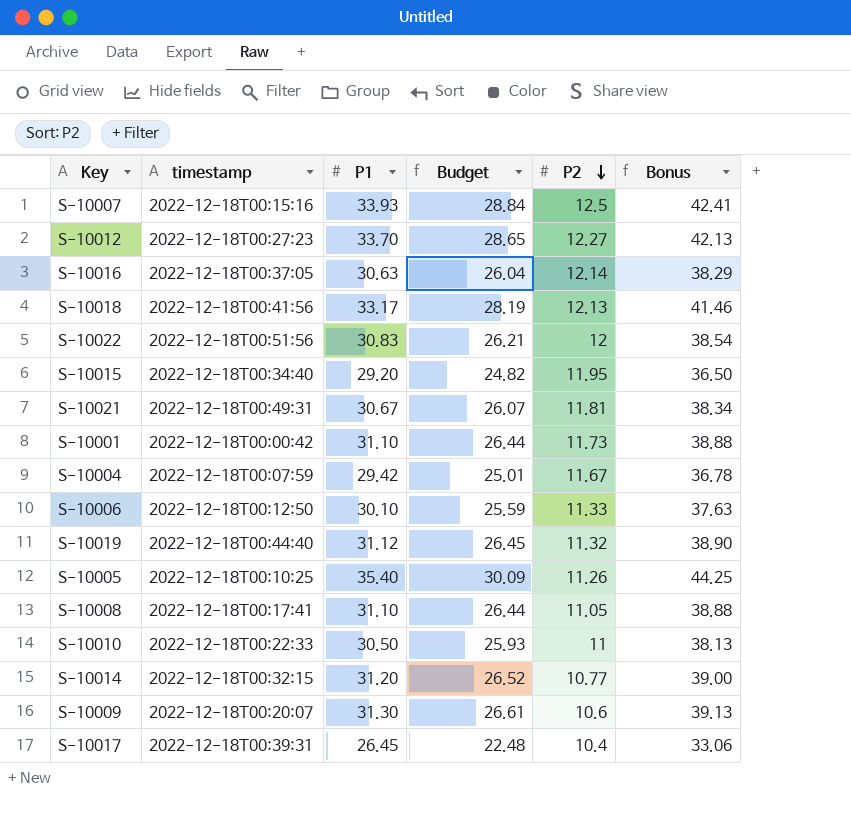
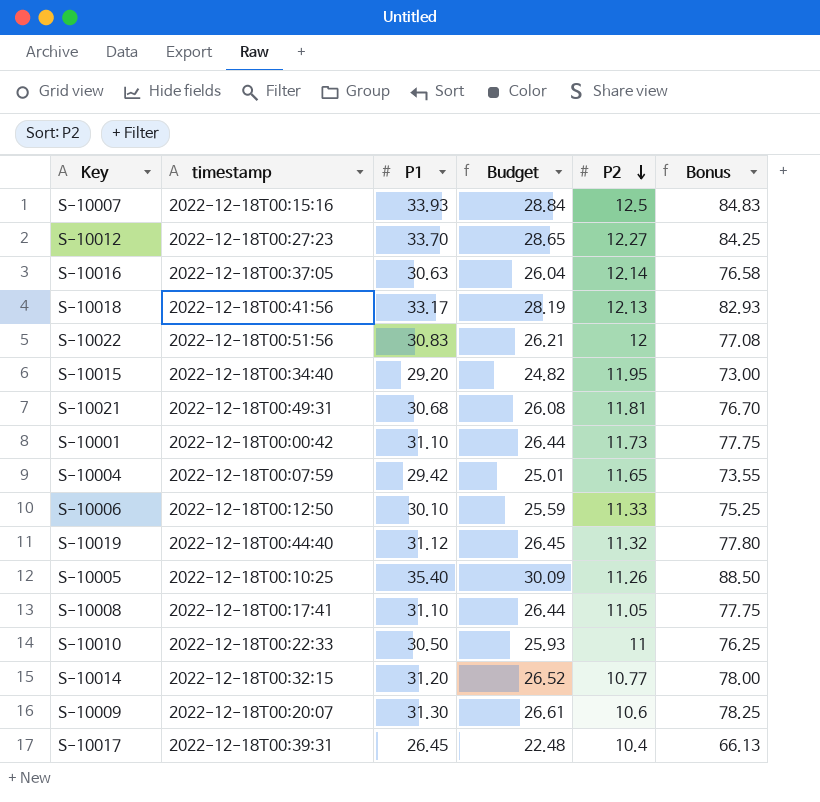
column Bonus | formula: [P1] * 1.25 -> [P1] * 2.5
S-10021 | P1: 30.67 -> 30.68
S-10021 | Budget: 26.07 -> 26.08
S-10004 | P2: 11.67 -> 11.65

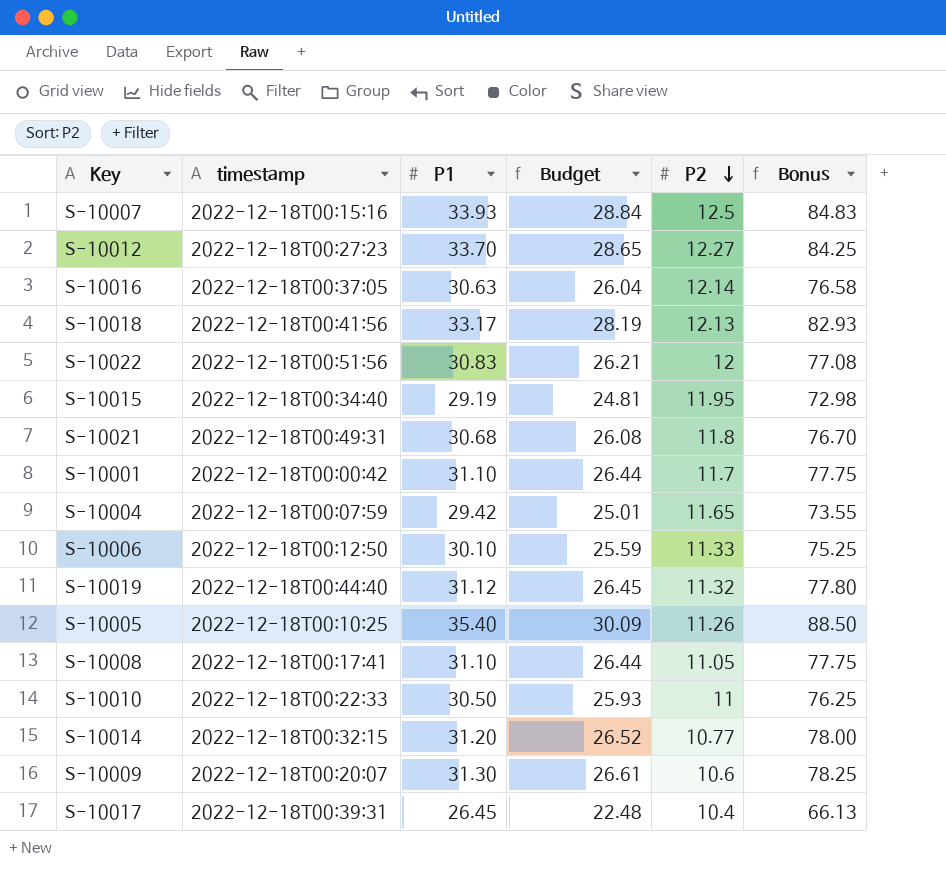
S-10015 | P1: 29.20 -> 29.19
S-10015 | Budget: 24.82 -> 24.81
S-10015 | Bonus: 73.00 -> 72.98
S-10021 | P2: 11.81 -> 11.8
S-10001 | P2: 11.73 -> 11.7

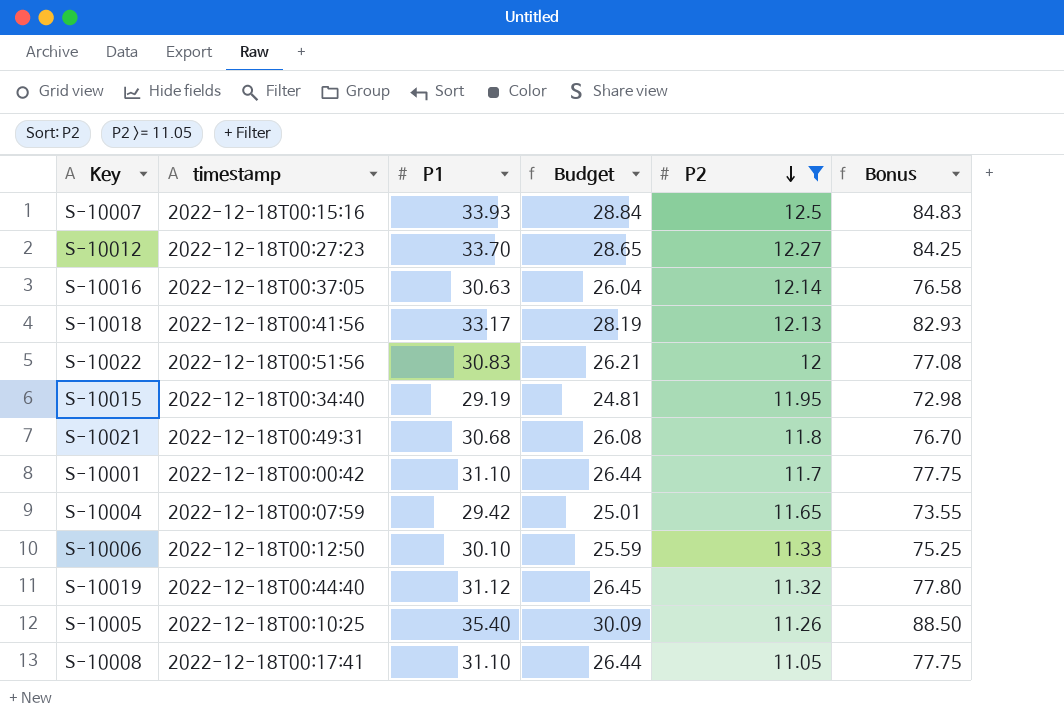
filter: none -> P2 >= 11.05

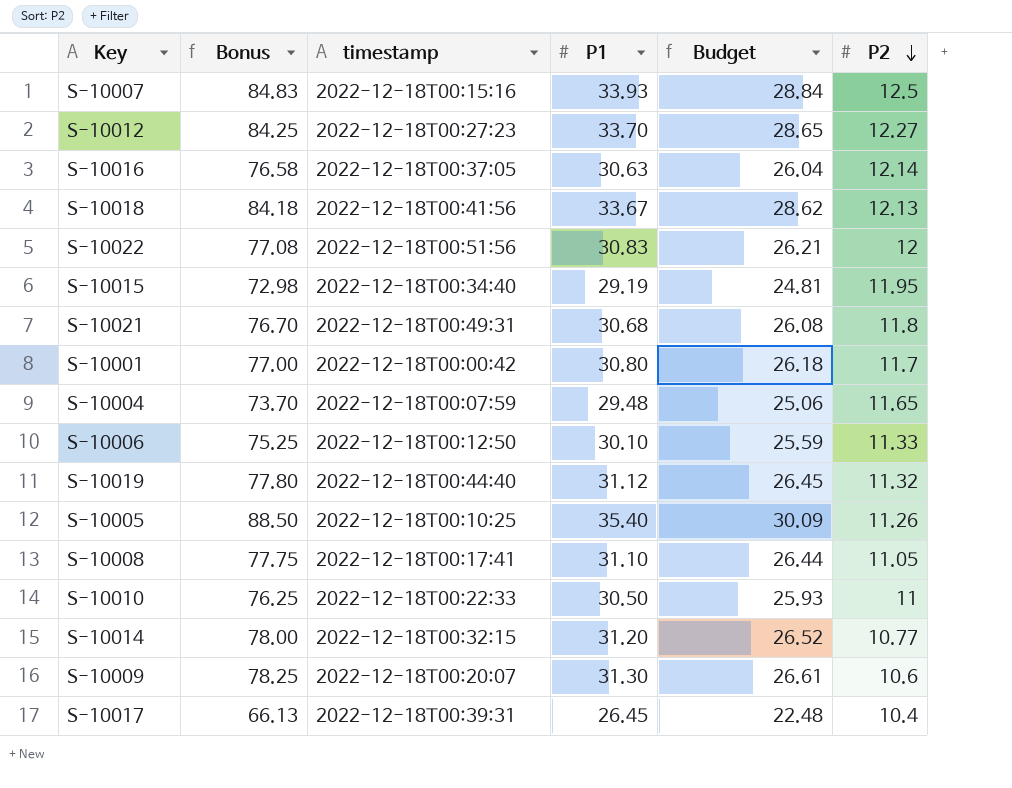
filter: P2 >= 11.05 -> none
column Bonus | position: 6 -> 2
S-10018 | Bonus: 82.93 -> 84.18
S-10018 | P1: 33.17 -> 33.67
S-10018 | Budget: 28.19 -> 28.62
S-10001 | Bonus: 77.75 -> 77.00
S-10001 | P1: 31.10 -> 30.80
S-10001 | Budget: 26.44 -> 26.18
S-10004 | Bonus: 73.55 -> 73.70
S-10004 | P1: 29.42 -> 29.48
S-10004 | Budget: 25.01 -> 25.06

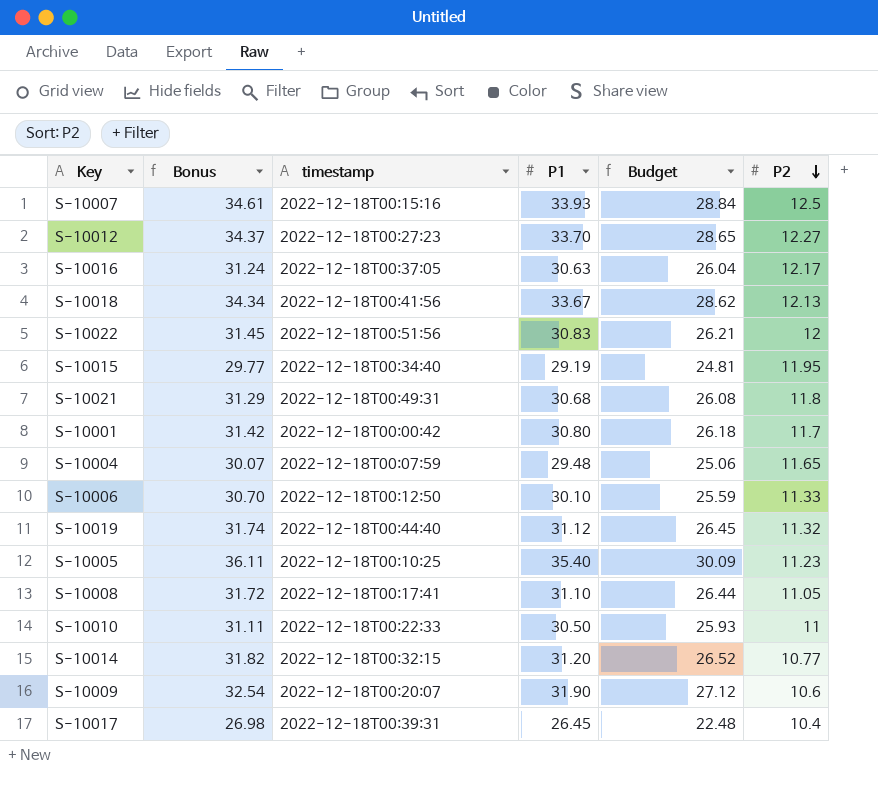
column Bonus | formula: [P1] * 2.5 -> [P1] * 1.02
S-10016 | P2: 12.14 -> 12.17
S-10005 | P2: 11.26 -> 11.23
S-10009 | P1: 31.30 -> 31.90
S-10009 | Budget: 26.61 -> 27.12

